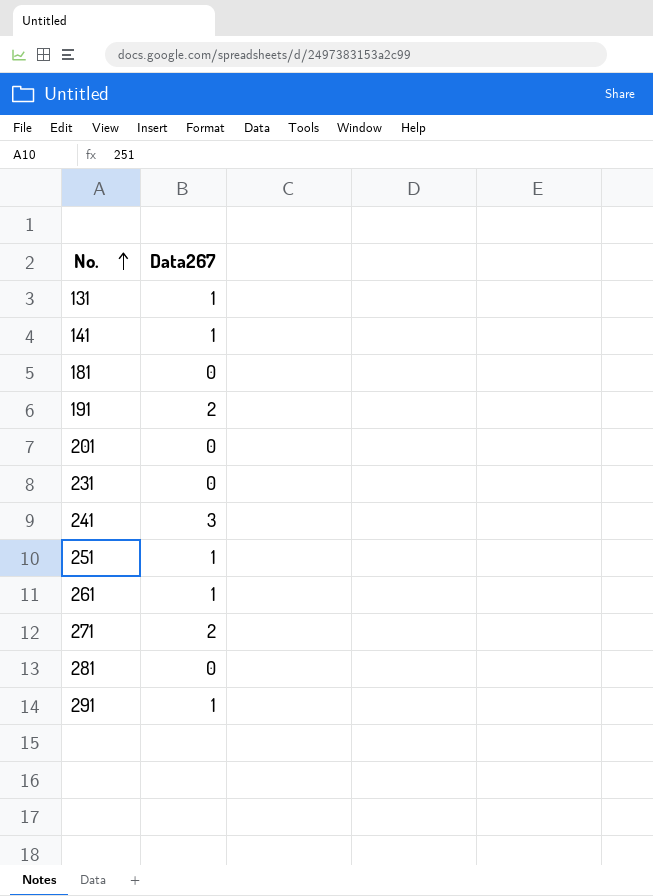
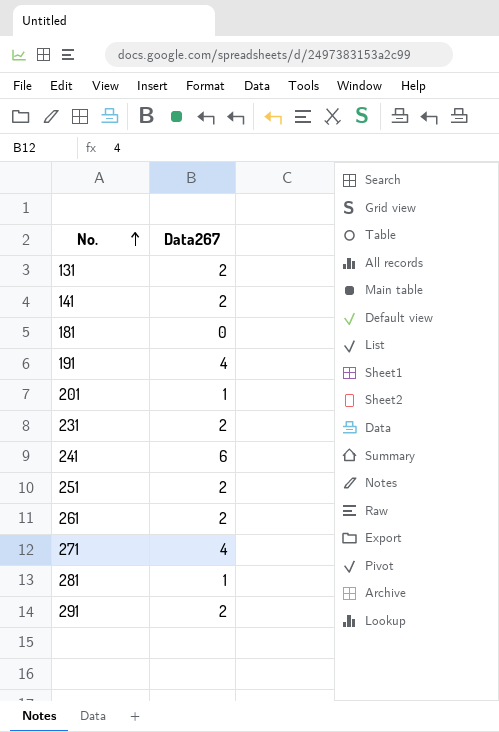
131 | Data267: 1 -> 2
141 | Data267: 1 -> 2
191 | Data267: 2 -> 4
201 | Data267: 0 -> 1
231 | Data267: 0 -> 2
241 | Data267: 3 -> 6
251 | Data267: 1 -> 2
261 | Data267: 1 -> 2
271 | Data267: 2 -> 4
281 | Data267: 0 -> 1
291 | Data267: 1 -> 2

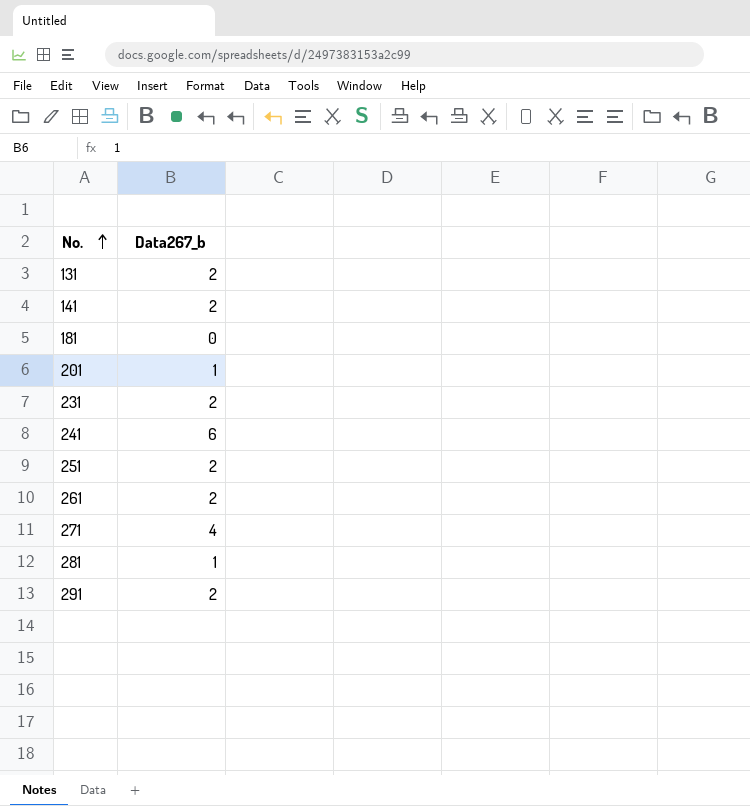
column name: Data267 -> Data267_b
row 191: 4 -> none

